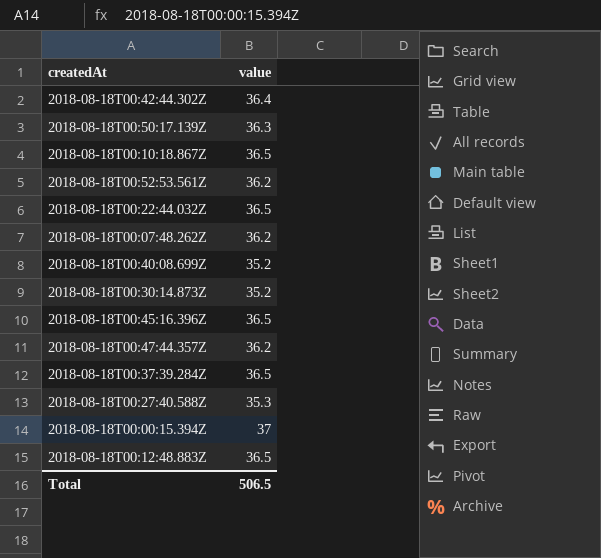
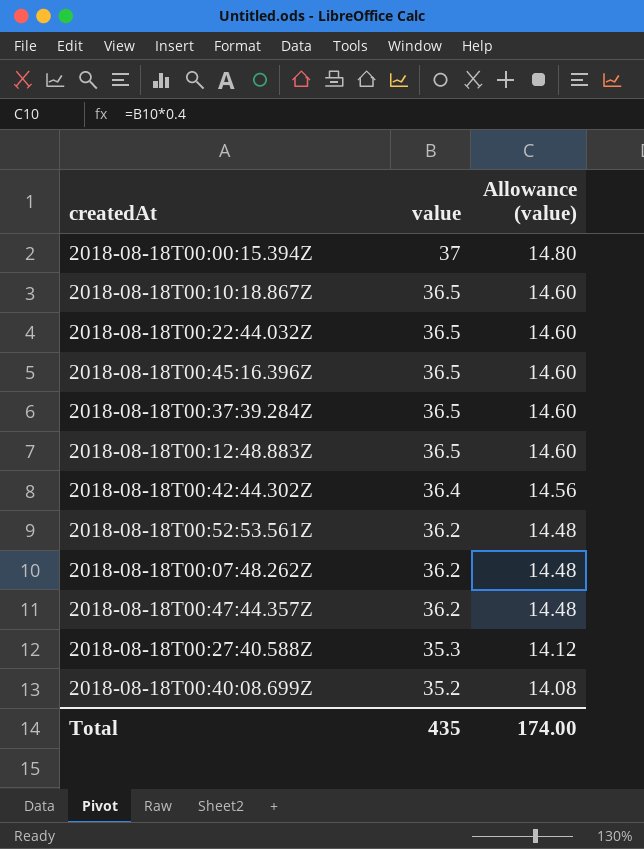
row order: none -> value descending
column Allowance (value) | formula: none -> [value] * 0.4
row 2018-08-18T00:50:17.139Z: 36.3 -> none
row 2018-08-18T00:30:14.873Z: 35.2 -> none
Total | value: 506.5 -> 435

